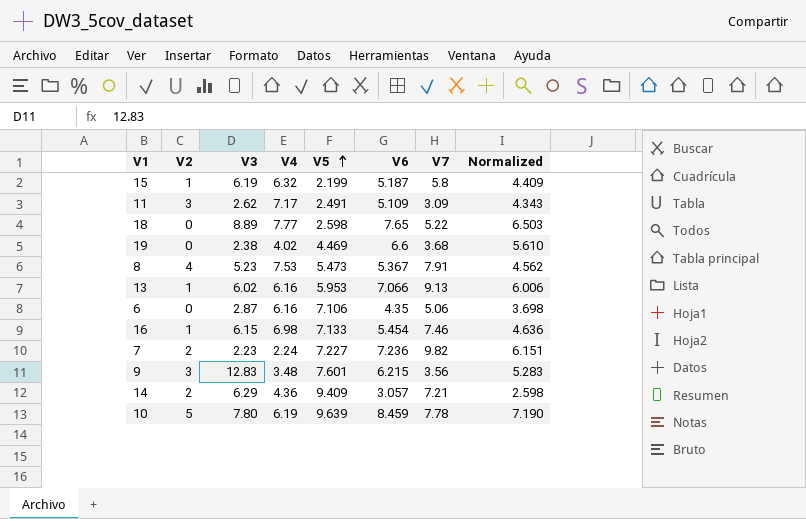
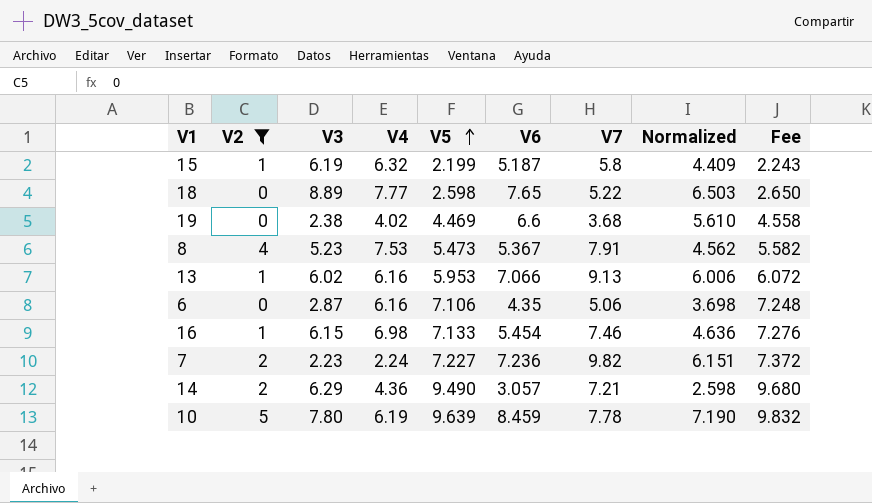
filter: none -> V2 != 3
column Fee | formula: none -> [V5] * 1.02
14 | V5: 9.409 -> 9.490

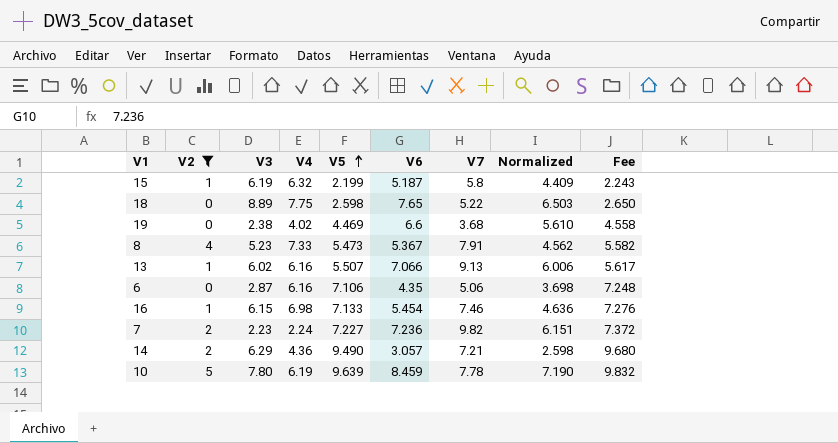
18 | V4: 7.77 -> 7.75
8 | V4: 7.53 -> 7.33
13 | V5: 5.953 -> 5.507
13 | Fee: 6.072 -> 5.617

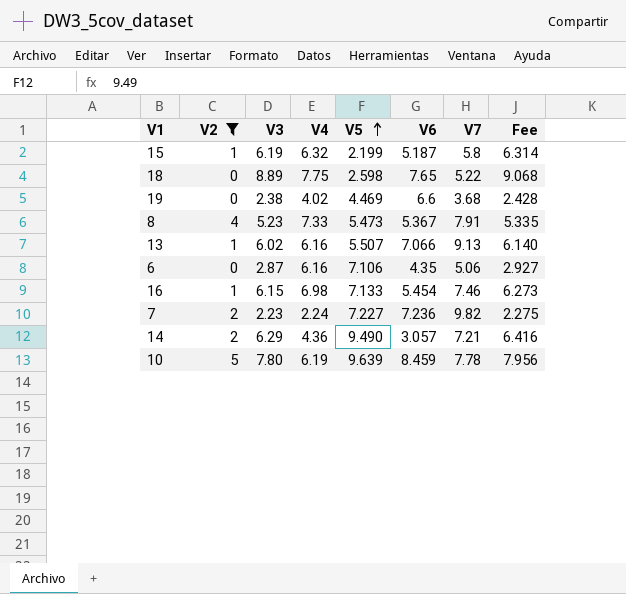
column Normalized | formula: [V6] * 0.85 -> none
column Fee | formula: [V5] * 1.02 -> [V3] * 1.02

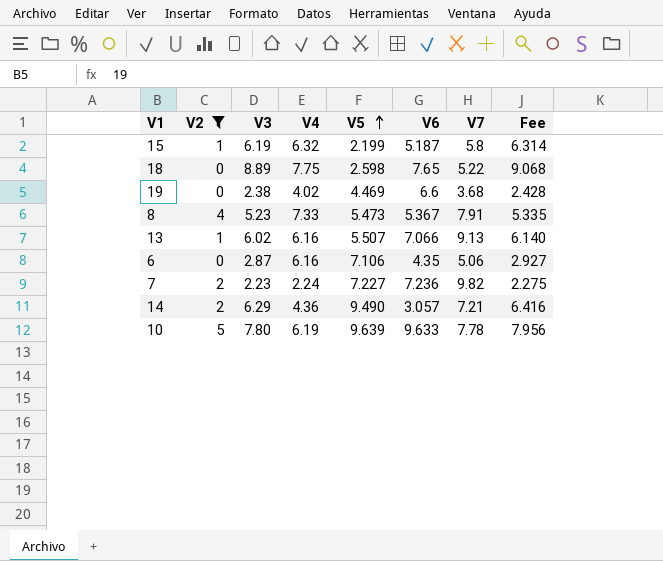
row 16: 1 | 6.15 | 6.98 | 7.133 | 5.454 | 7.46 | 6.273 -> none
10 | V6: 8.459 -> 9.633

